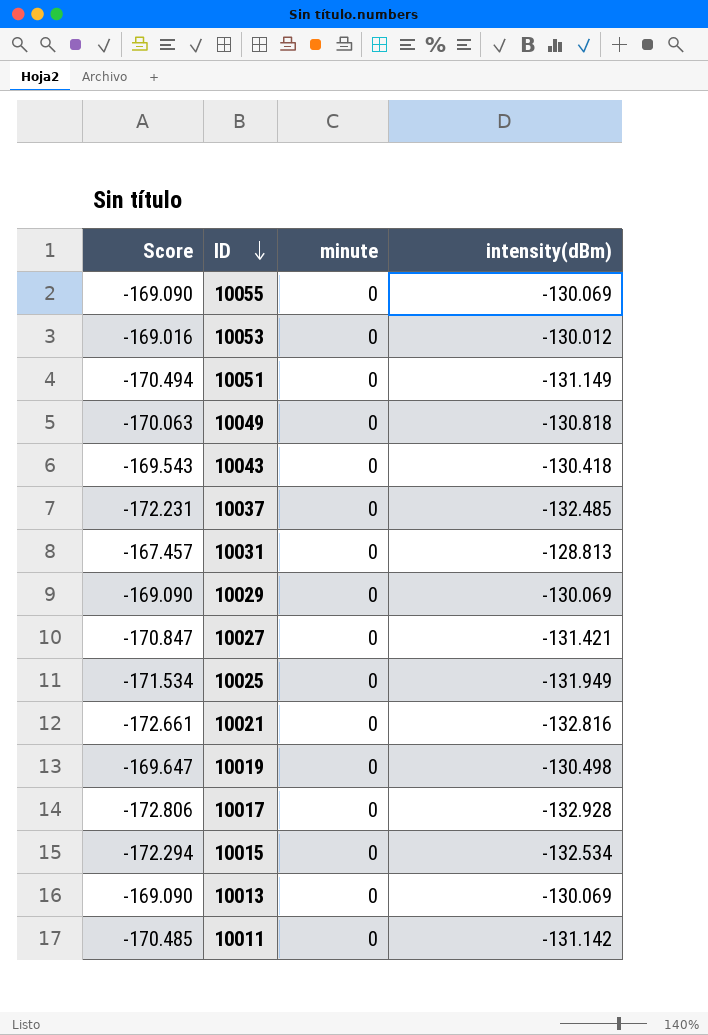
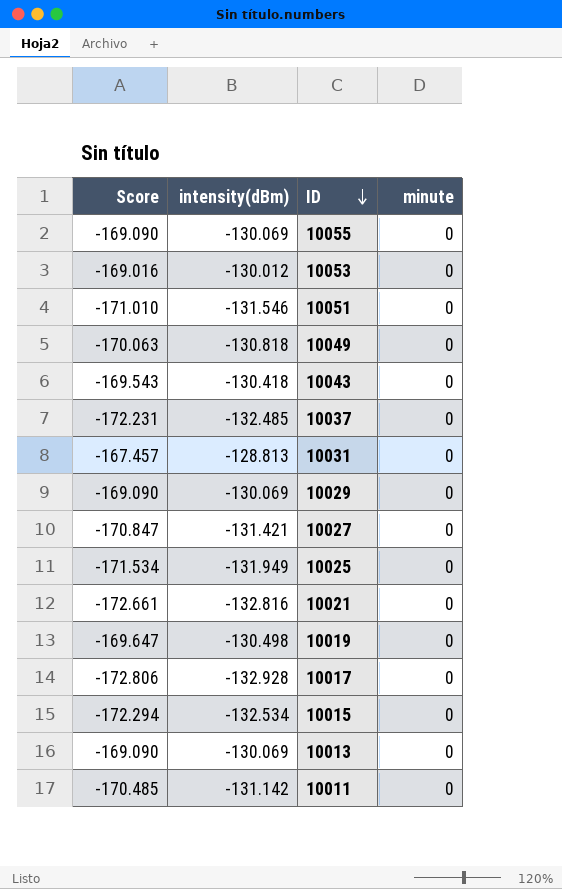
column intensity(dBm) | position: 4 -> 2
10051 | Score: -170.494 -> -171.010
10051 | intensity(dBm): -131.149 -> -131.546

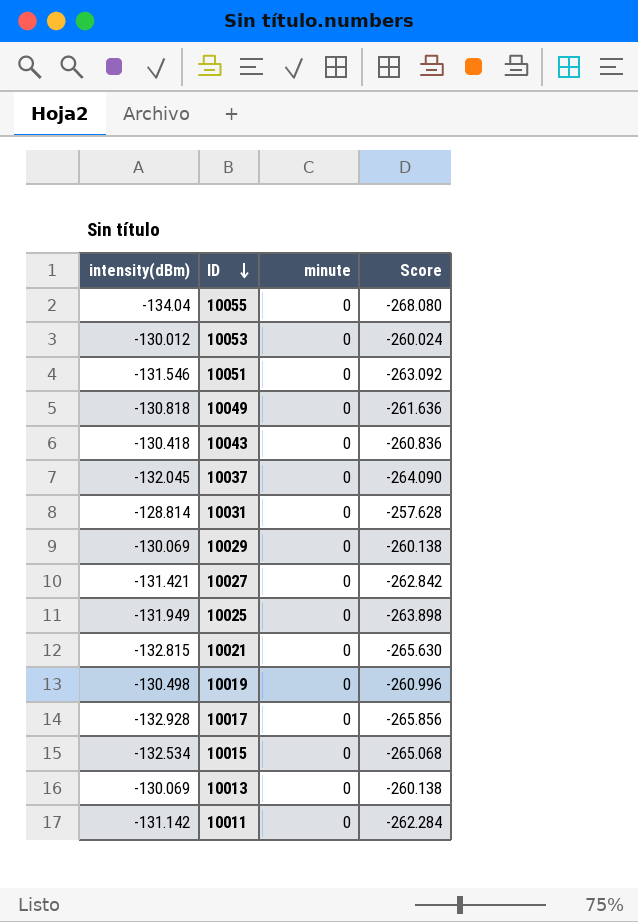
column Score | formula: [intensity(dBm)] * 1.3 -> [intensity(dBm)] * 2
column Score | position: 1 -> 4
10055 | intensity(dBm): -130.069 -> -134.04
10037 | intensity(dBm): -132.485 -> -132.045
10031 | intensity(dBm): -128.813 -> -128.814
10021 | intensity(dBm): -132.816 -> -132.815

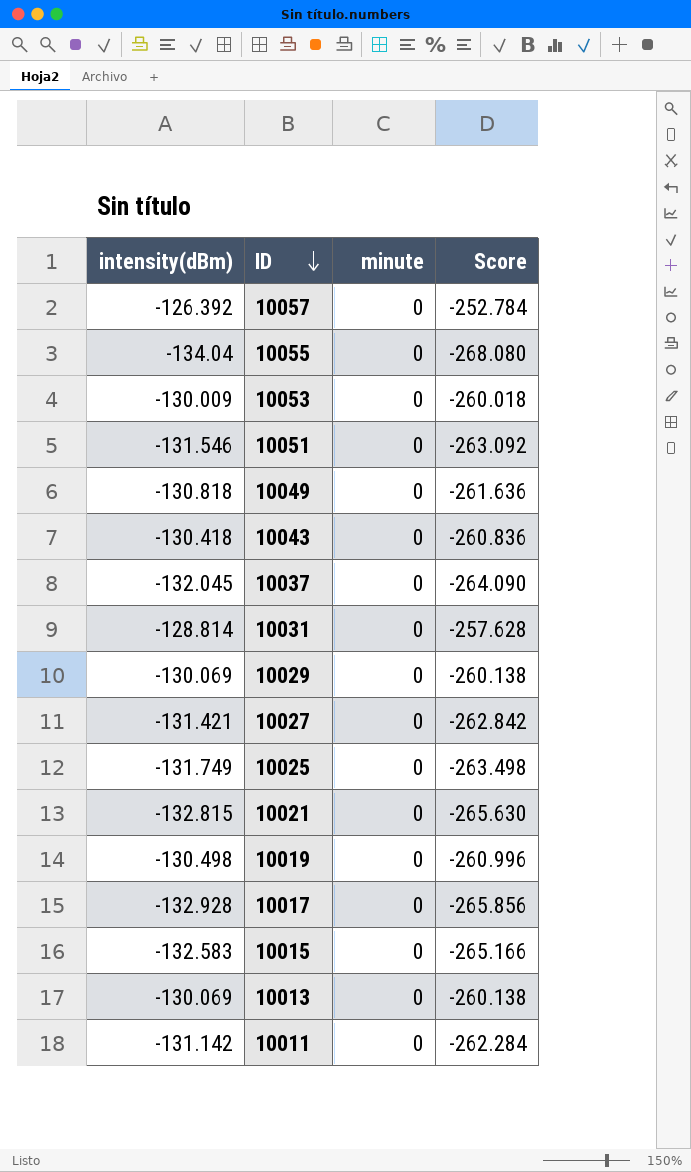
row 10057: none -> -126.392 | 0 | -252.784
10053 | intensity(dBm): -130.012 -> -130.009
10053 | Score: -260.024 -> -260.018
10025 | intensity(dBm): -131.949 -> -131.749
10025 | Score: -263.898 -> -263.498
10015 | intensity(dBm): -132.534 -> -132.583
10015 | Score: -265.068 -> -265.166

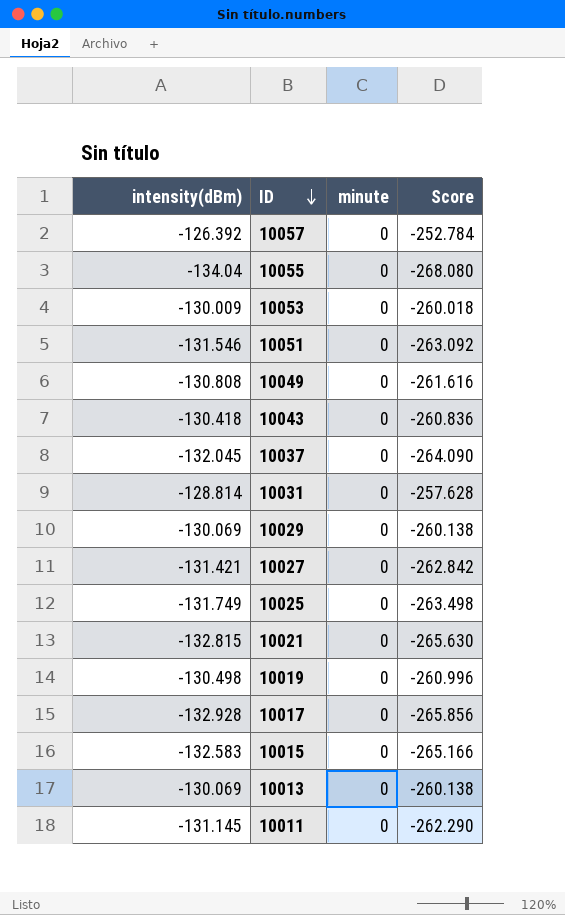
10049 | intensity(dBm): -130.818 -> -130.808
10049 | Score: -261.636 -> -261.616
10011 | intensity(dBm): -131.142 -> -131.145
10011 | Score: -262.284 -> -262.290

